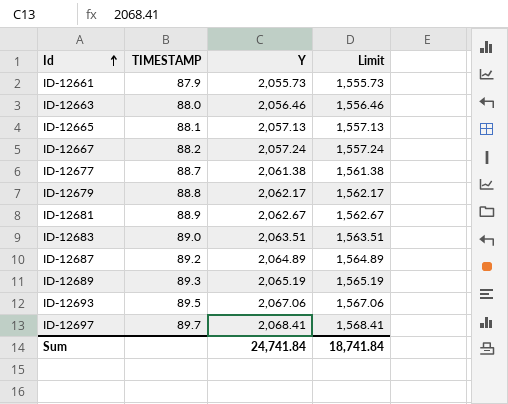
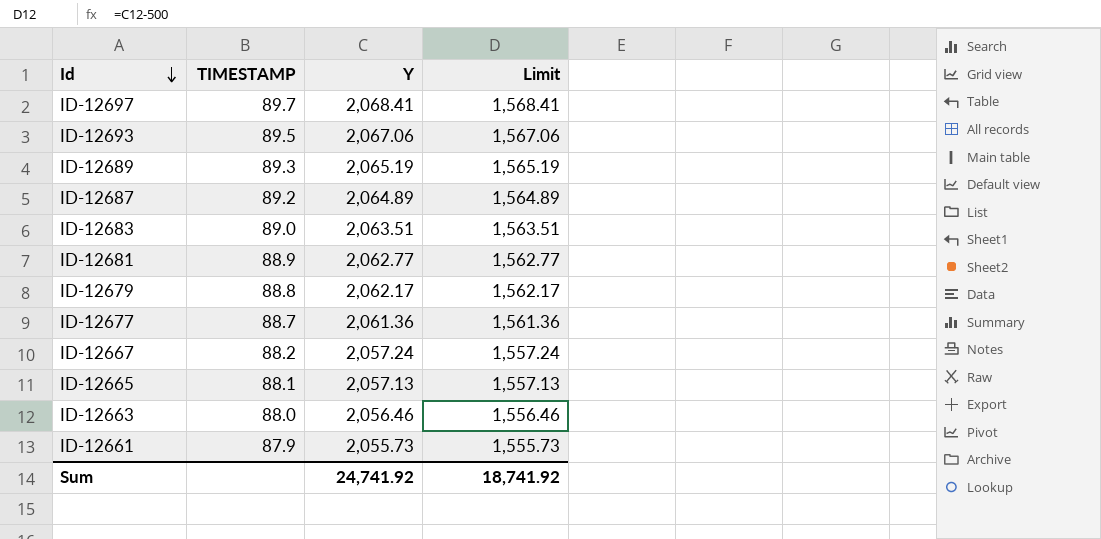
row order: Id ascending -> Id descending
ID-12681 | Y: 2,062.67 -> 2,062.77
ID-12681 | Limit: 1,562.67 -> 1,562.77
ID-12677 | Y: 2,061.38 -> 2,061.36
ID-12677 | Limit: 1,561.38 -> 1,561.36
Sum | Y: 24,741.84 -> 24,741.92
Sum | Limit: 18,741.84 -> 18,741.92

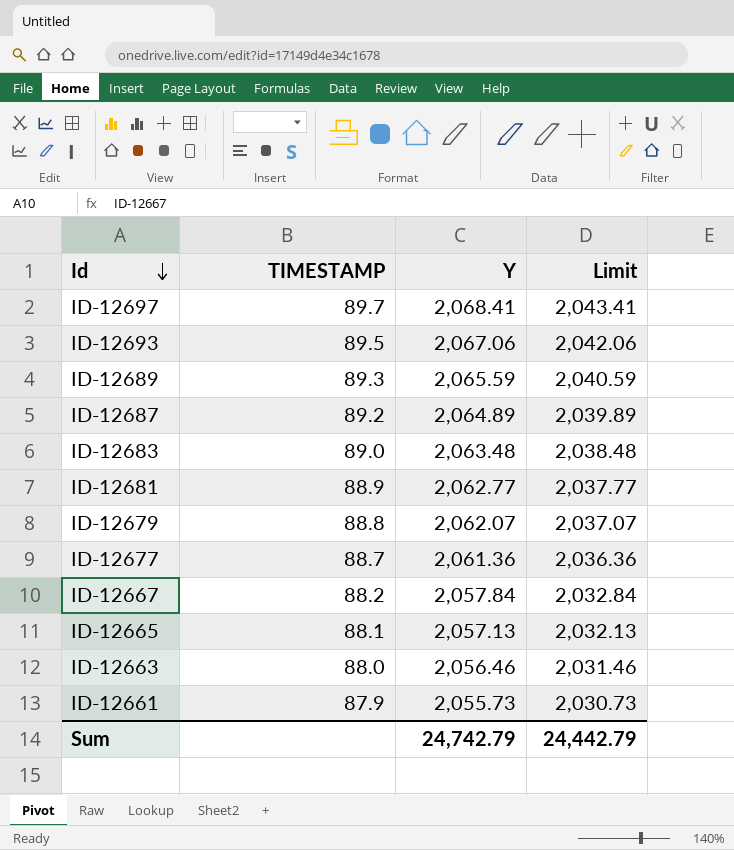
column Limit | formula: [Y] - 500 -> [Y] - 25
ID-12689 | Y: 2,065.19 -> 2,065.59
ID-12683 | Y: 2,063.51 -> 2,063.48
ID-12679 | Y: 2,062.17 -> 2,062.07
ID-12667 | Y: 2,057.24 -> 2,057.84
Sum | Y: 24,741.92 -> 24,742.79
Sum | Limit: 18,741.92 -> 24,442.79

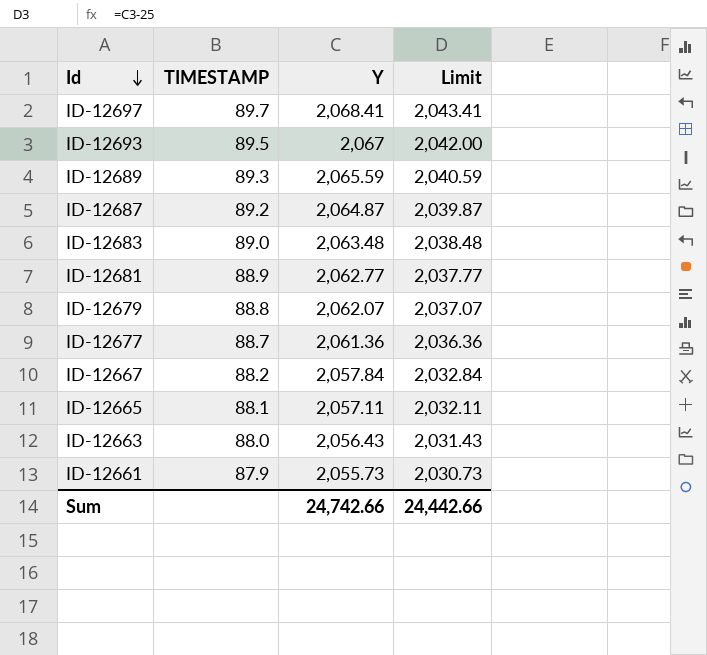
ID-12693 | Y: 2,067.06 -> 2,067
ID-12693 | Limit: 2,042.06 -> 2,042.00
ID-12687 | Y: 2,064.89 -> 2,064.87
ID-12687 | Limit: 2,039.89 -> 2,039.87
ID-12665 | Y: 2,057.13 -> 2,057.11
ID-12665 | Limit: 2,032.13 -> 2,032.11
ID-12663 | Y: 2,056.46 -> 2,056.43
ID-12663 | Limit: 2,031.46 -> 2,031.43
Sum | Y: 24,742.79 -> 24,742.66
Sum | Limit: 24,442.79 -> 24,442.66

